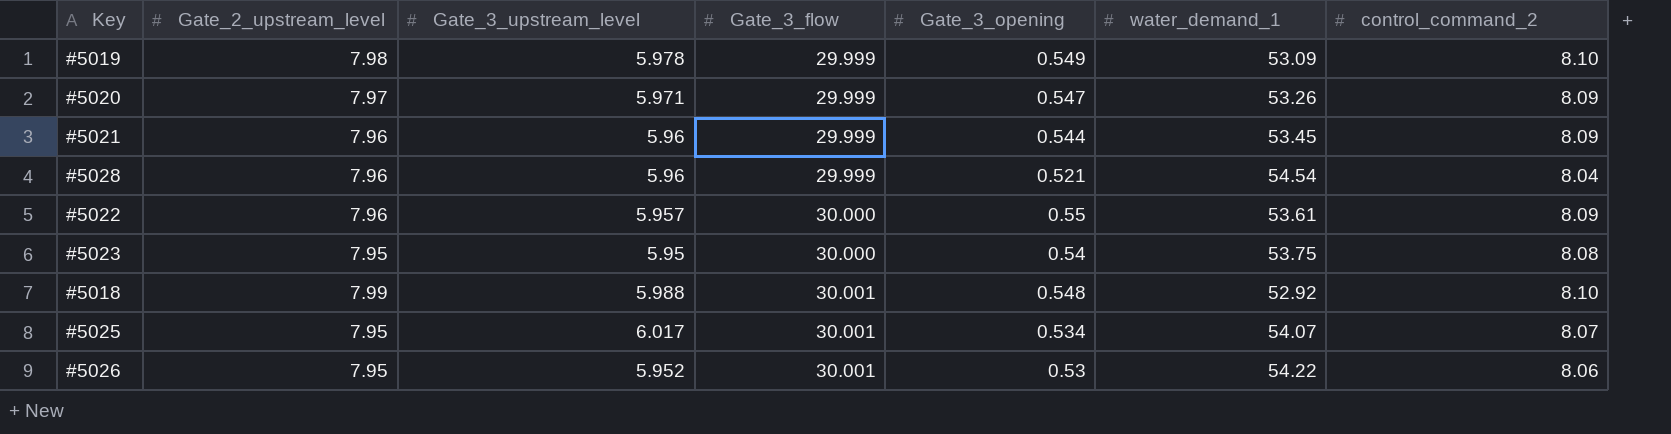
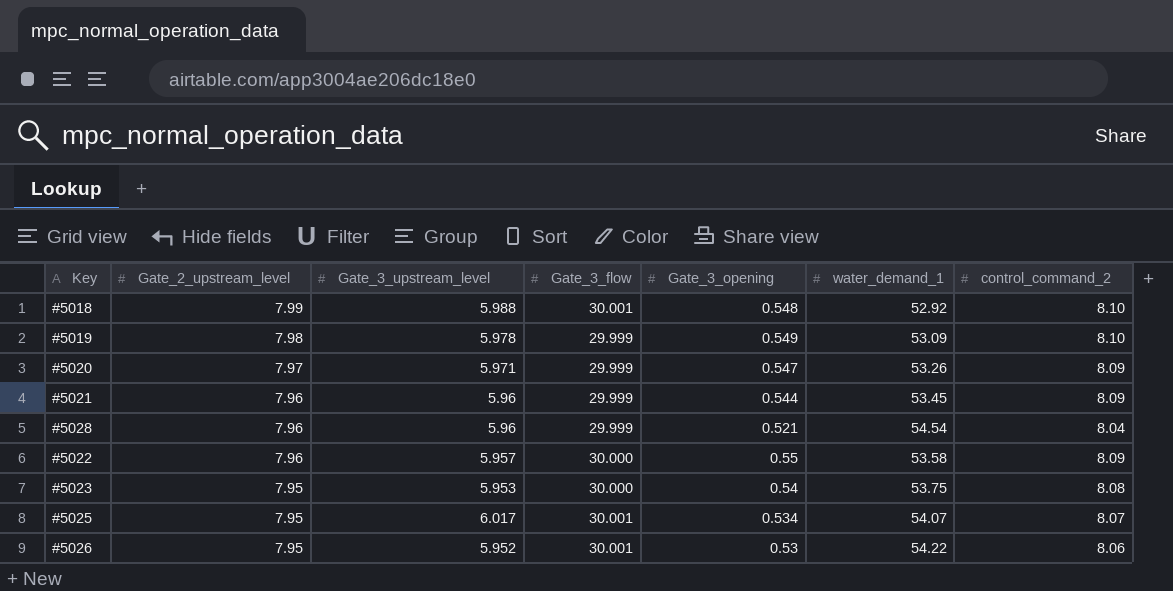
row order: Gate_3_flow ascending -> Gate_2_upstream_level descending
#5022 | water_demand_1: 53.61 -> 53.58
#5023 | Gate_3_upstream_level: 5.95 -> 5.953

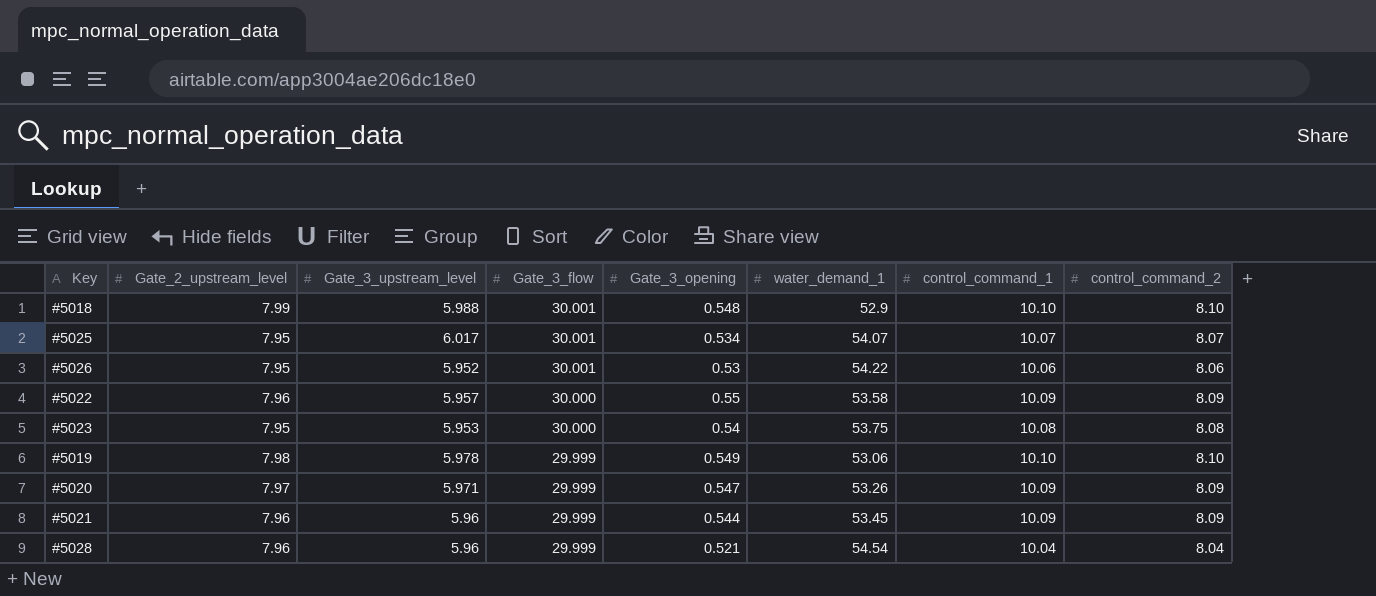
row order: Gate_2_upstream_level descending -> Gate_3_flow descending
column control_command_1 | position: none -> 7
#5018 | water_demand_1: 52.92 -> 52.9
#5019 | water_demand_1: 53.09 -> 53.06

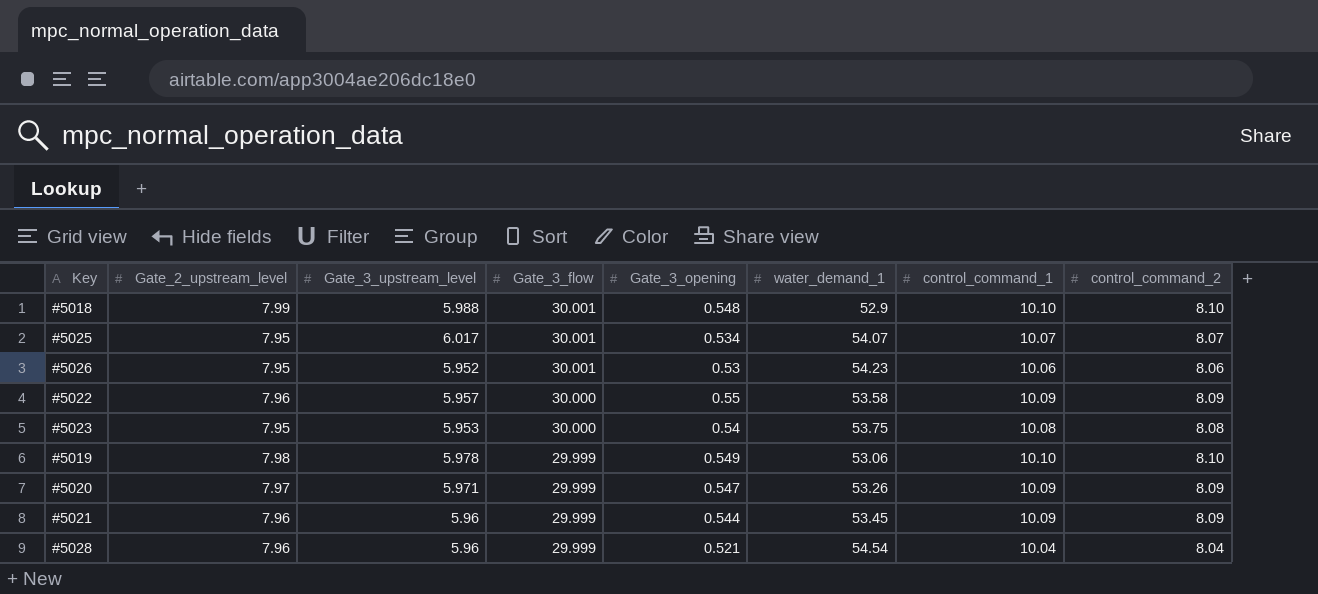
#5026 | water_demand_1: 54.22 -> 54.23

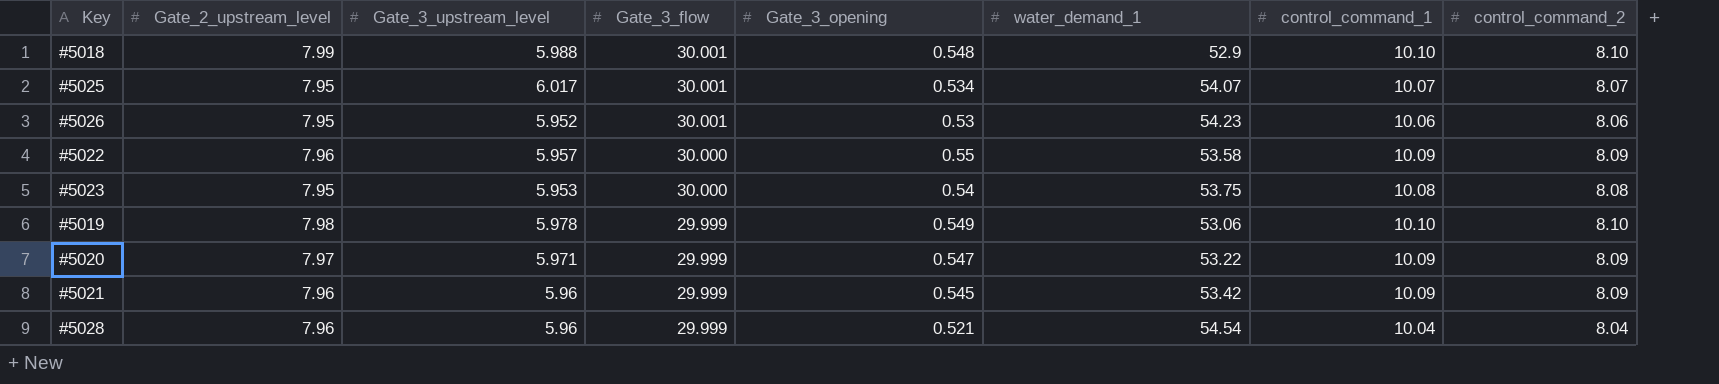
#5020 | water_demand_1: 53.26 -> 53.22
#5021 | Gate_3_opening: 0.544 -> 0.545
#5021 | water_demand_1: 53.45 -> 53.42

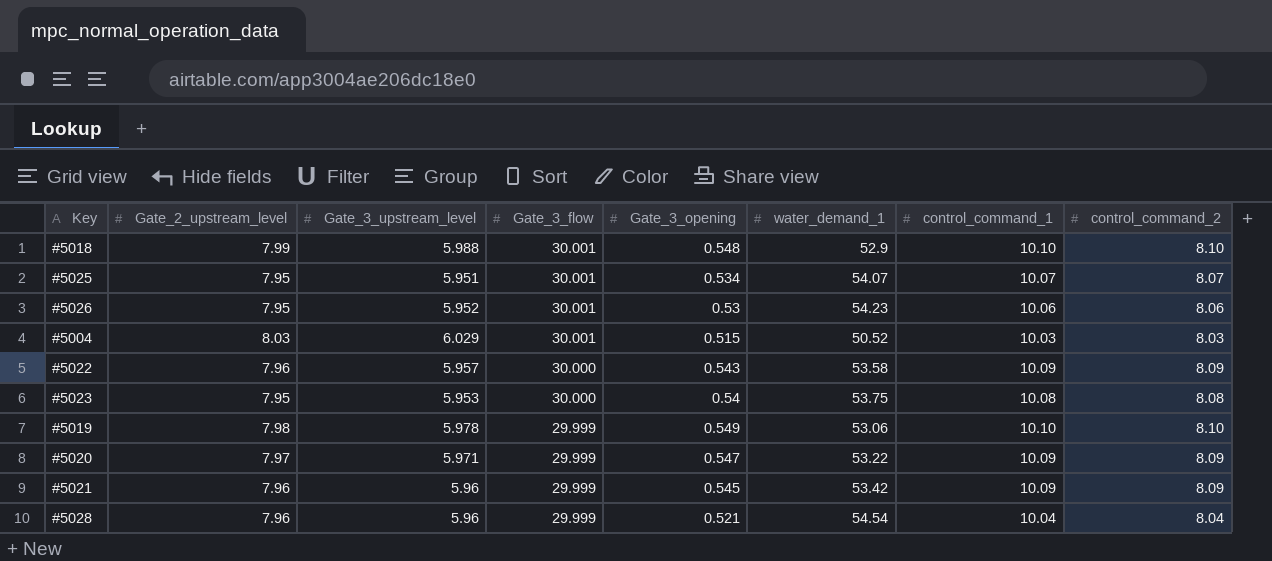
#5025 | Gate_3_upstream_level: 6.017 -> 5.951
row #5004: none -> 8.03 | 6.029 | 30.001 | 0.515 | 50.52 | 10.03 | 8.03
#5022 | Gate_3_opening: 0.55 -> 0.543

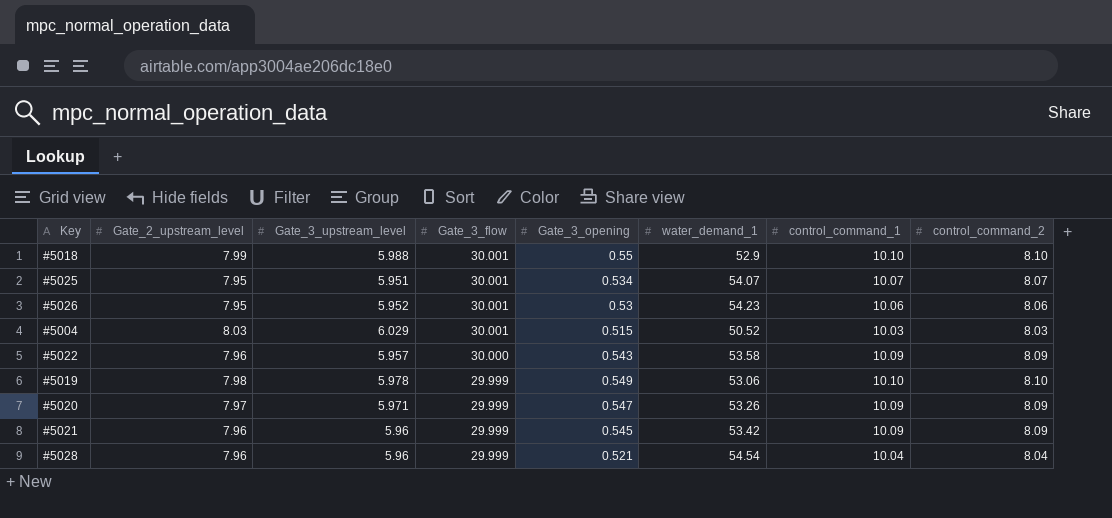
row #5023: 7.95 | 5.953 | 30.000 | 0.54 | 53.75 | 10.08 | 8.08 -> none
#5018 | Gate_3_opening: 0.548 -> 0.55
#5020 | water_demand_1: 53.22 -> 53.26

